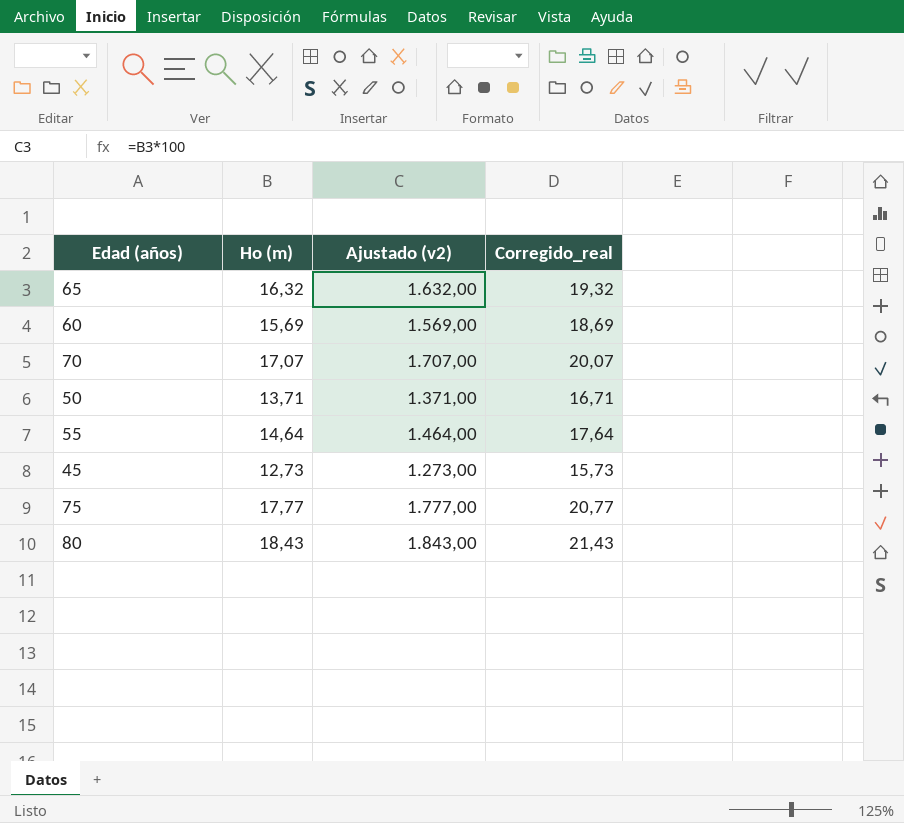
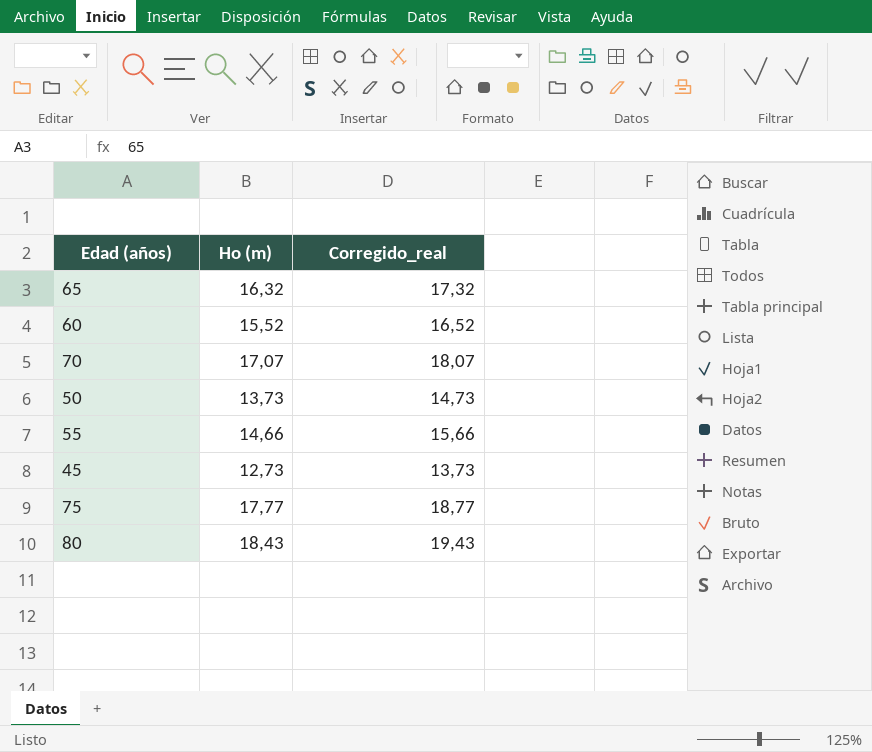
column Ajustado (v2) | formula: [Ho (m)] * 100 -> none
column Corregido_real | formula: [Ho (m)] + 3 -> [Ho (m)] + 1
60 | Ho (m): 15,69 -> 15,52
50 | Ho (m): 13,71 -> 13,73
55 | Ho (m): 14,64 -> 14,66

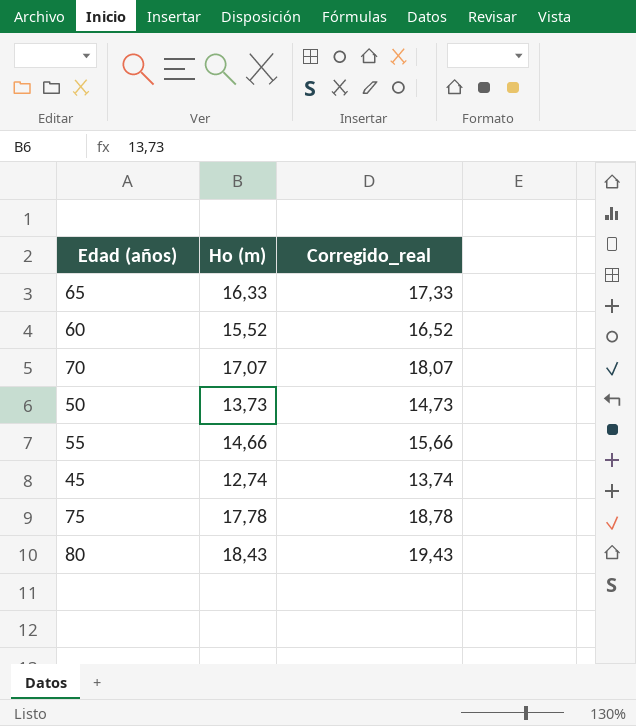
65 | Ho (m): 16,32 -> 16,33
65 | Corregido_real: 17,32 -> 17,33
45 | Ho (m): 12,73 -> 12,74
45 | Corregido_real: 13,73 -> 13,74
75 | Ho (m): 17,77 -> 17,78
75 | Corregido_real: 18,77 -> 18,78

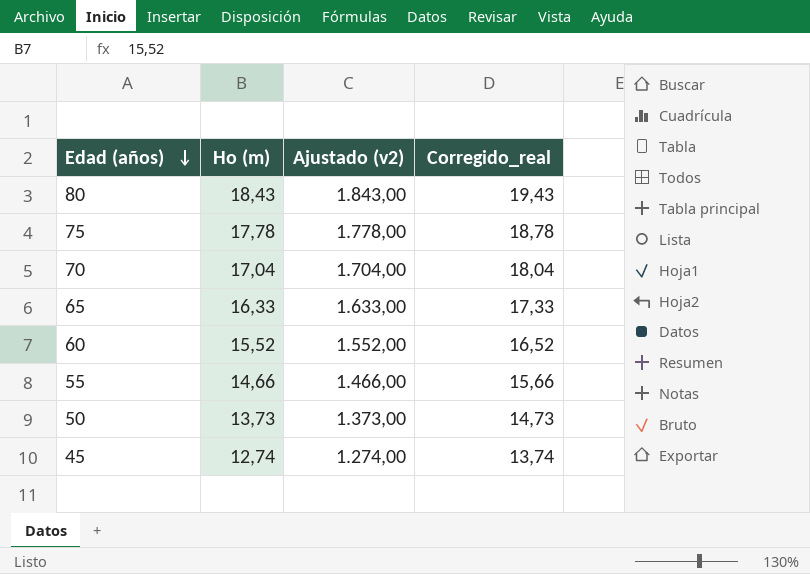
row order: none -> Edad (años) descending
column Ajustado (v2) | formula: none -> [Ho (m)] * 100
70 | Ho (m): 17,07 -> 17,04
70 | Corregido_real: 18,07 -> 18,04

